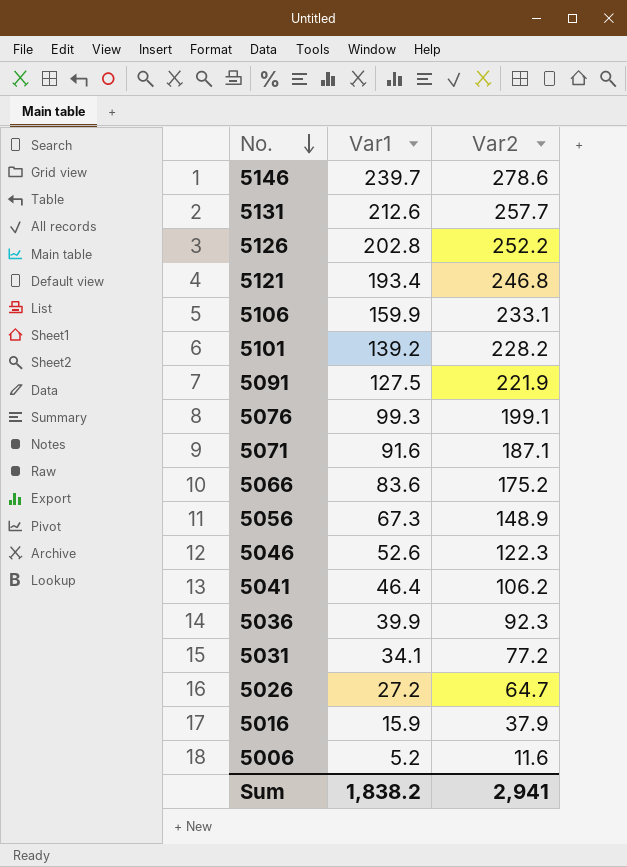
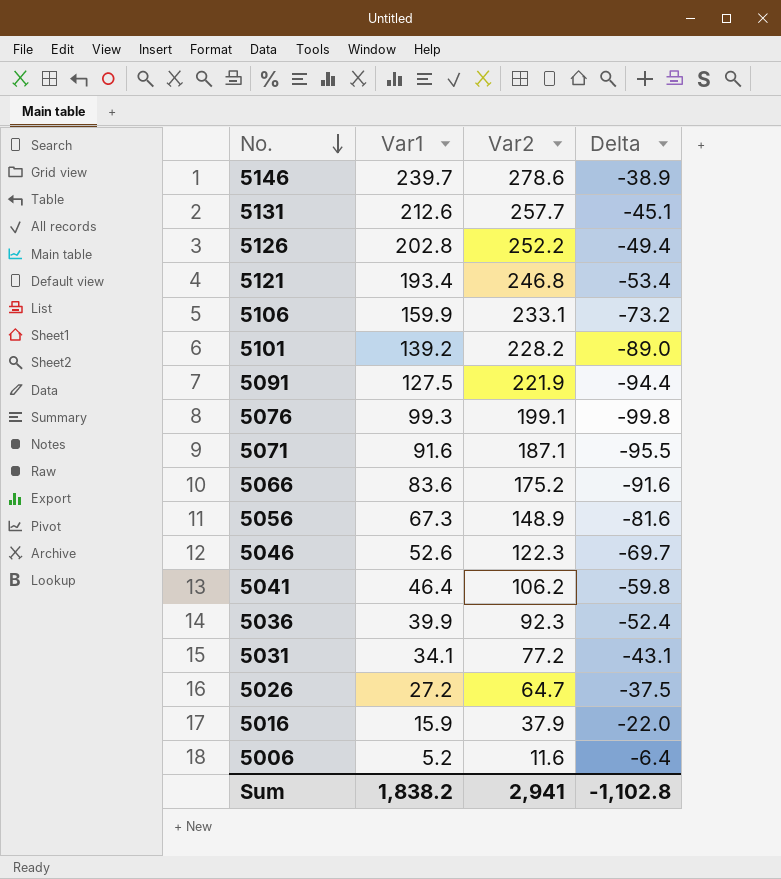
column Delta | formula: none -> [Var1] - [Var2]

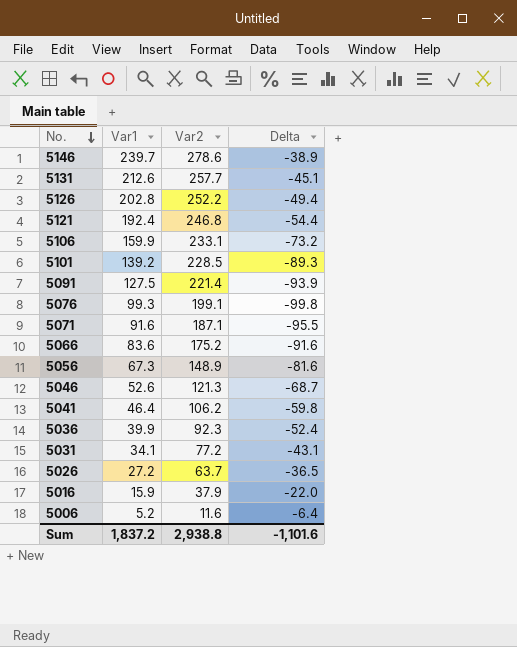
5121 | Var1: 193.4 -> 192.4
5121 | Delta: -53.4 -> -54.4
5101 | Var2: 228.2 -> 228.5
5101 | Delta: -89.0 -> -89.3
5091 | Var2: 221.9 -> 221.4
5091 | Delta: -94.4 -> -93.9
5046 | Var2: 122.3 -> 121.3
5046 | Delta: -69.7 -> -68.7
5026 | Var2: 64.7 -> 63.7
5026 | Delta: -37.5 -> -36.5
Sum | Var1: 1,838.2 -> 1,837.2
Sum | Var2: 2,941 -> 2,938.8
Sum | Delta: -1,102.8 -> -1,101.6

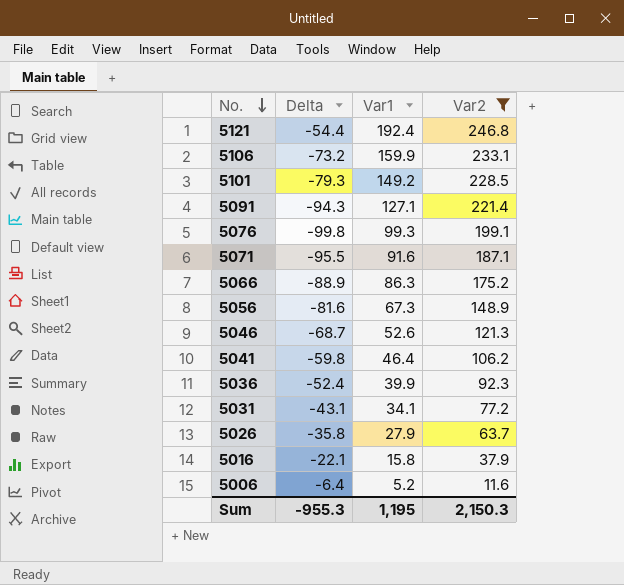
filter: none -> Var2 <= 246.8
column Delta | position: 4 -> 2
5101 | Delta: -89.3 -> -79.3
5101 | Var1: 139.2 -> 149.2
5091 | Delta: -93.9 -> -94.3
5091 | Var1: 127.5 -> 127.1
5066 | Delta: -91.6 -> -88.9
5066 | Var1: 83.6 -> 86.3
5026 | Delta: -36.5 -> -35.8
5026 | Var1: 27.2 -> 27.9
5016 | Delta: -22.0 -> -22.1
5016 | Var1: 15.9 -> 15.8
Sum | Delta: -1,101.6 -> -955.3
Sum | Var1: 1,837.2 -> 1,195
Sum | Var2: 2,938.8 -> 2,150.3

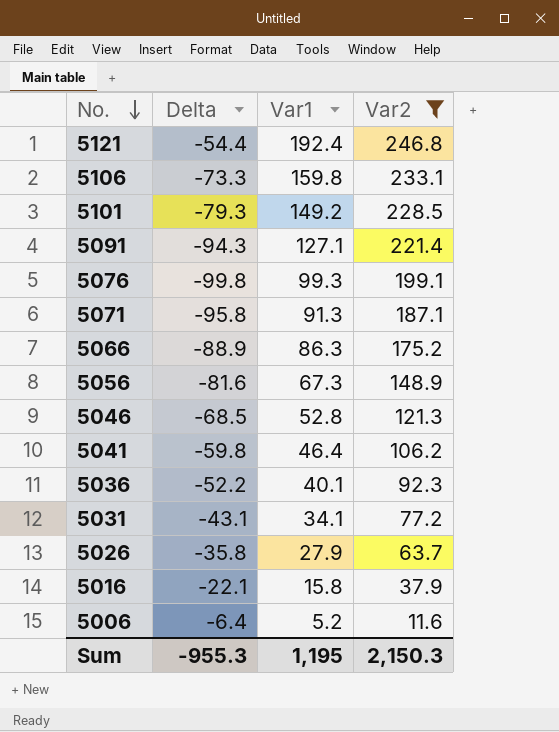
5106 | Delta: -73.2 -> -73.3
5106 | Var1: 159.9 -> 159.8
5071 | Delta: -95.5 -> -95.8
5071 | Var1: 91.6 -> 91.3
5046 | Delta: -68.7 -> -68.5
5046 | Var1: 52.6 -> 52.8
5036 | Delta: -52.4 -> -52.2
5036 | Var1: 39.9 -> 40.1

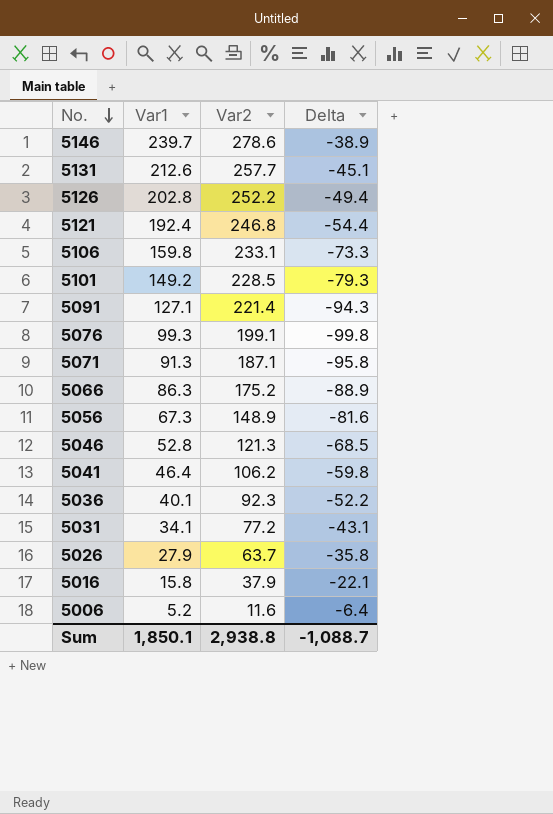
filter: Var2 <= 246.8 -> none
column Delta | position: 2 -> 4
Sum | Var1: 1,195 -> 1,850.1
Sum | Var2: 2,150.3 -> 2,938.8
Sum | Delta: -955.3 -> -1,088.7

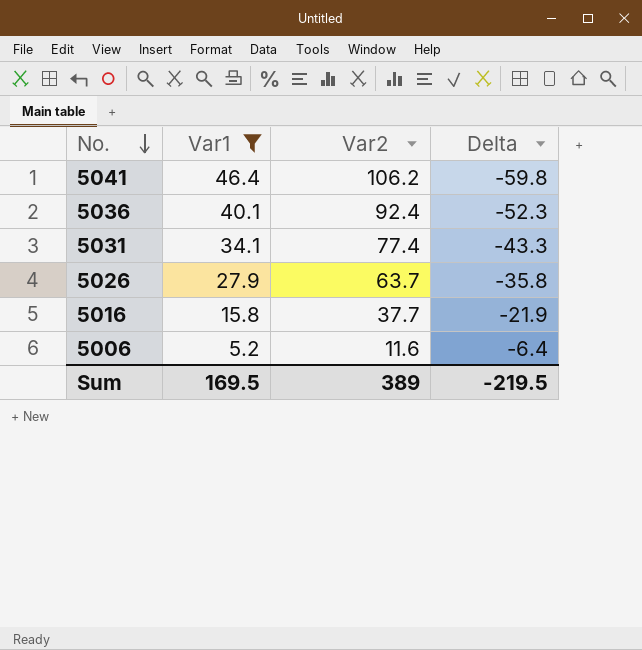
filter: none -> Var1 <= 46.4
5036 | Var2: 92.3 -> 92.4
5036 | Delta: -52.2 -> -52.3
5031 | Var2: 77.2 -> 77.4
5031 | Delta: -43.1 -> -43.3
5016 | Var2: 37.9 -> 37.7
5016 | Delta: -22.1 -> -21.9
Sum | Var1: 1,850.1 -> 169.5
Sum | Var2: 2,938.8 -> 389
Sum | Delta: -1,088.7 -> -219.5

